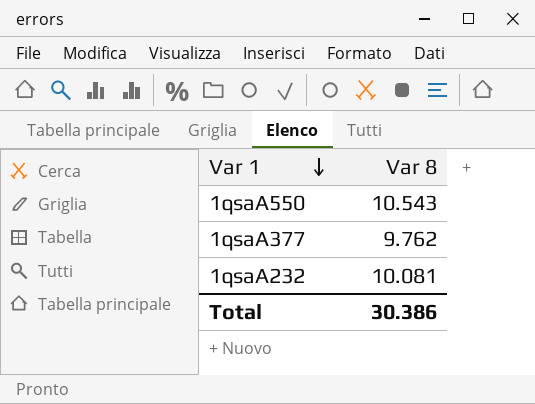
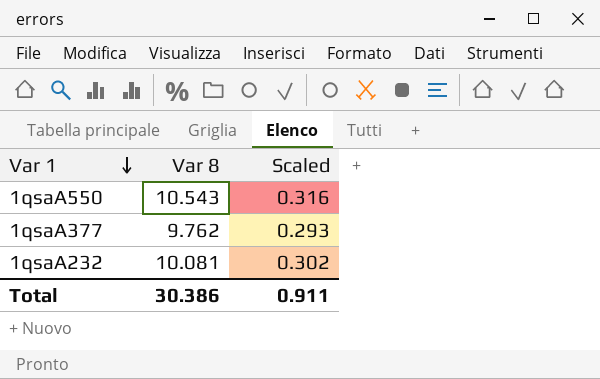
column Scaled | formula: none -> [Var 8] * 0.03

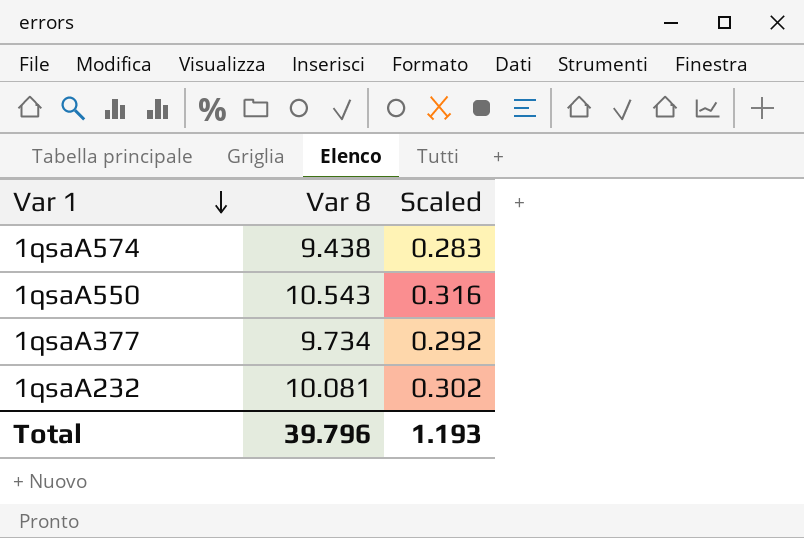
row 1qsaA574: none -> 9.438 | 0.283
1qsaA377 | Var 8: 9.762 -> 9.734
1qsaA377 | Scaled: 0.293 -> 0.292
Total | Var 8: 30.386 -> 39.796
Total | Scaled: 0.911 -> 1.193

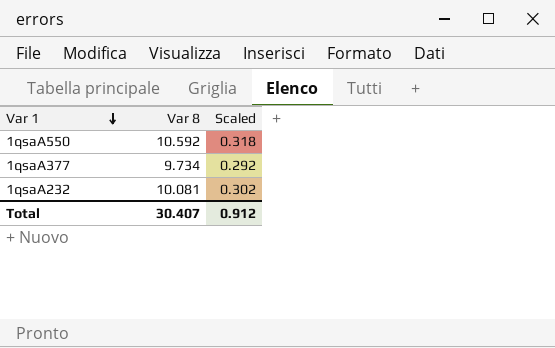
row 1qsaA574: 9.438 | 0.283 -> none
1qsaA550 | Var 8: 10.543 -> 10.592
1qsaA550 | Scaled: 0.316 -> 0.318
Total | Var 8: 39.796 -> 30.407
Total | Scaled: 1.193 -> 0.912

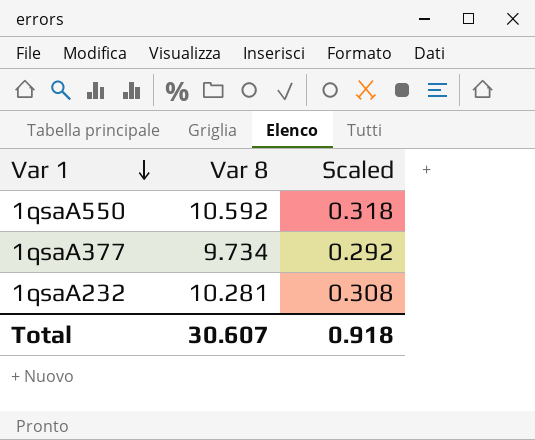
1qsaA232 | Var 8: 10.081 -> 10.281
1qsaA232 | Scaled: 0.302 -> 0.308
Total | Var 8: 30.407 -> 30.607
Total | Scaled: 0.912 -> 0.918

